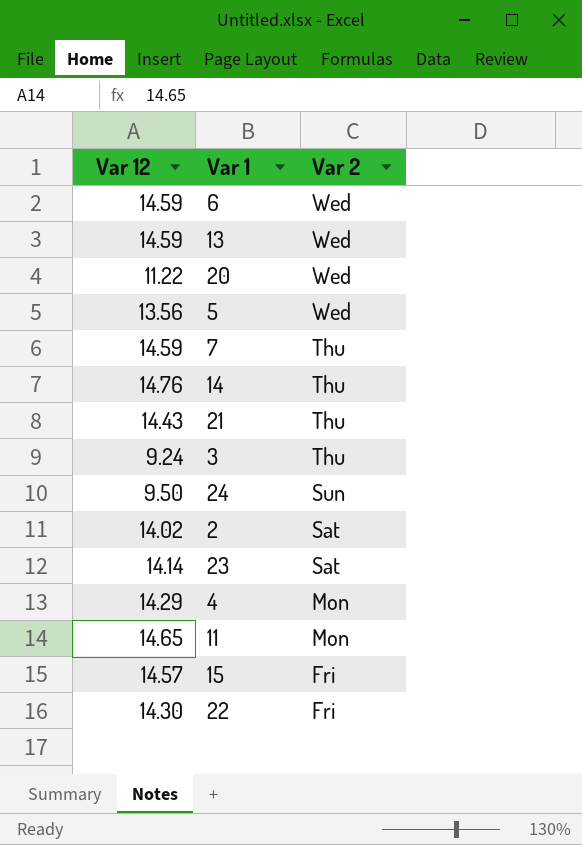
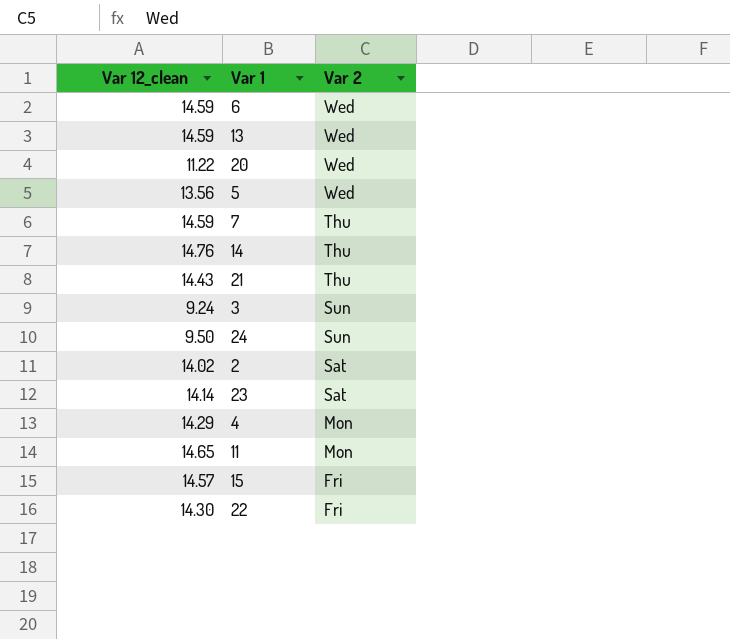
column name: Var 12 -> Var 12_clean
3 | Var 2: Thu -> Sun

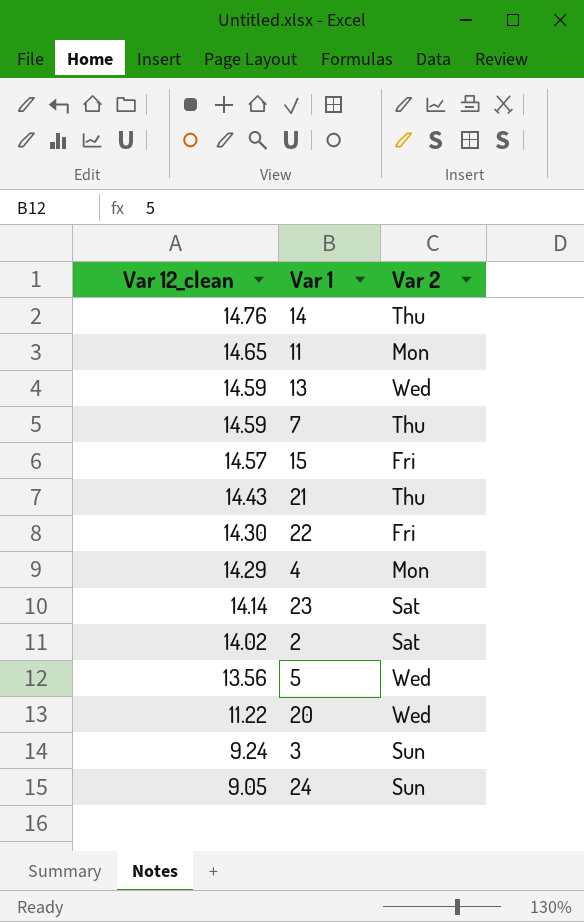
row order: Var 2 descending -> Var 12_clean descending
row 6: 14.59 | Wed -> none
24 | Var 12_clean: 9.50 -> 9.05

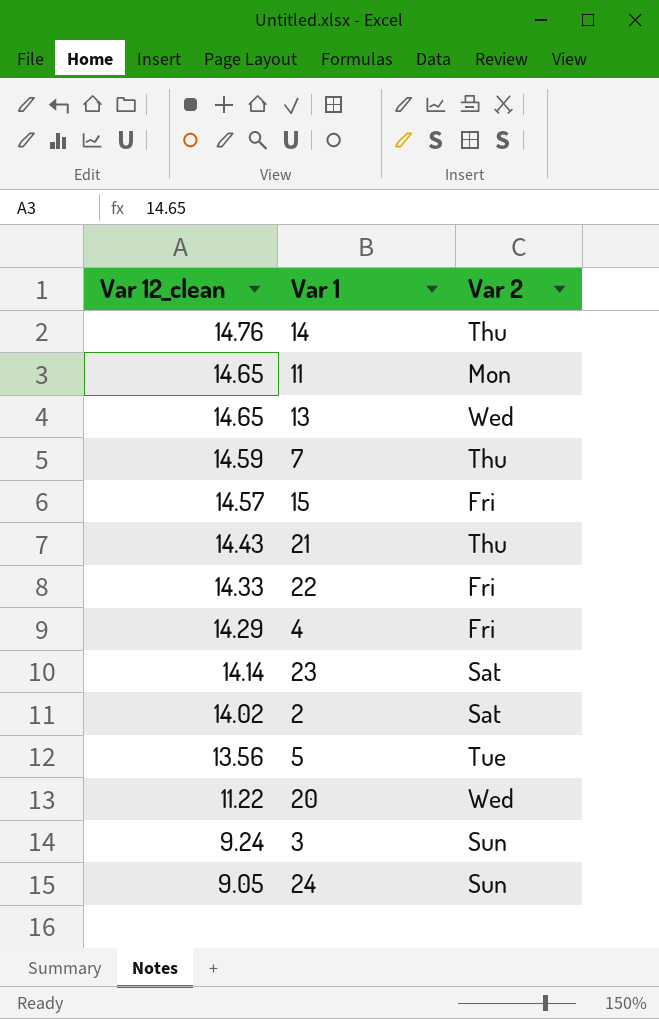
13 | Var 12_clean: 14.59 -> 14.65
22 | Var 12_clean: 14.30 -> 14.33
4 | Var 2: Mon -> Fri
5 | Var 2: Wed -> Tue

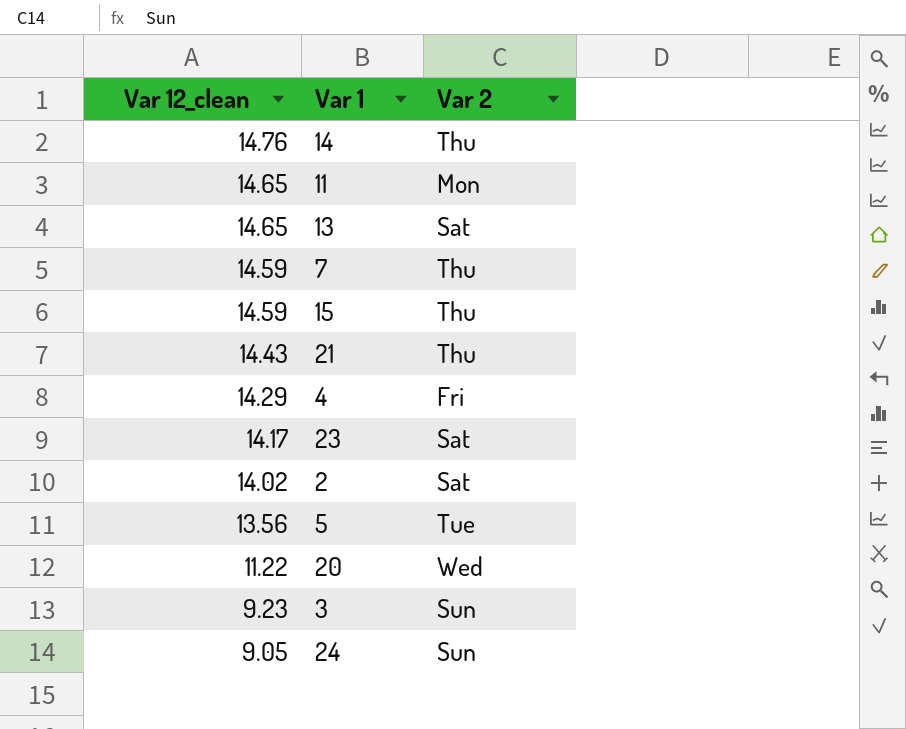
row 22: 14.33 | Fri -> none
13 | Var 2: Wed -> Sat
15 | Var 12_clean: 14.57 -> 14.59
15 | Var 2: Fri -> Thu
23 | Var 12_clean: 14.14 -> 14.17
3 | Var 12_clean: 9.24 -> 9.23

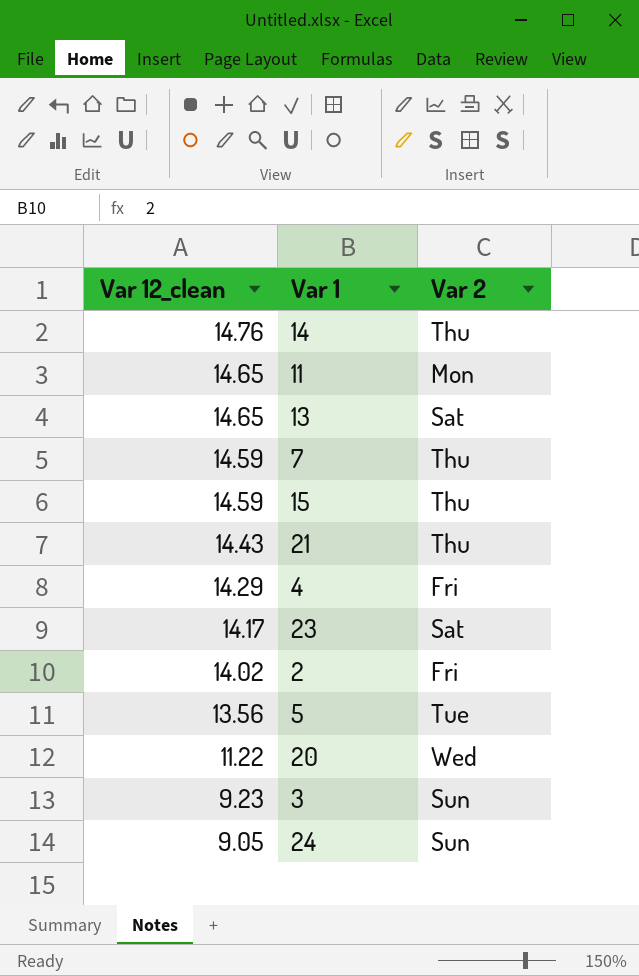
2 | Var 2: Sat -> Fri

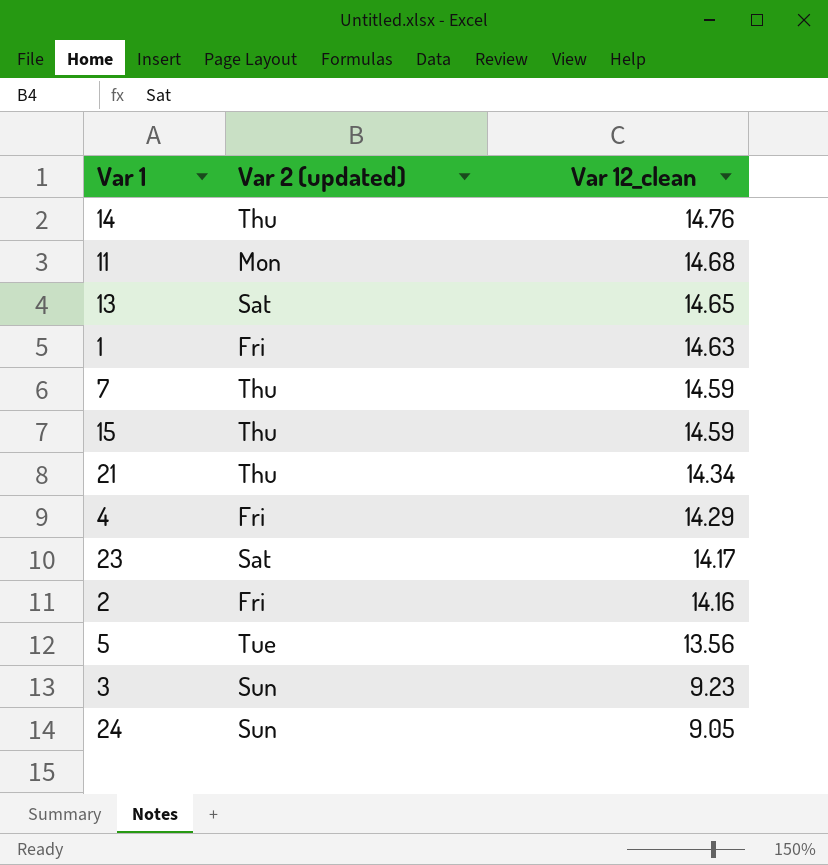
column name: Var 2 -> Var 2 (updated)
column Var 12_clean | position: 1 -> 3
row 20: 11.22 | Wed -> none
11 | Var 12_clean: 14.65 -> 14.68
row 1: none -> Fri | 14.63
21 | Var 12_clean: 14.43 -> 14.34
2 | Var 12_clean: 14.02 -> 14.16

